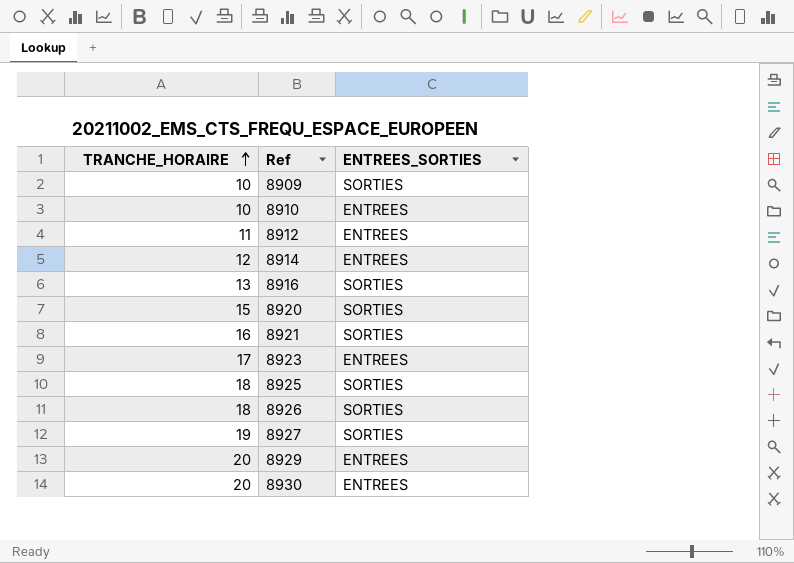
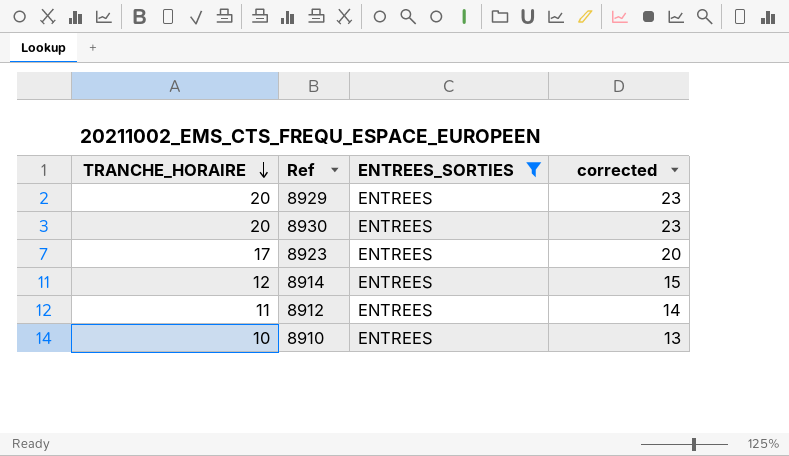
filter: none -> ENTREES_SORTIES = ENTREES
row order: TRANCHE_HORAIRE ascending -> TRANCHE_HORAIRE descending
column corrected | formula: none -> [TRANCHE_HORAIRE] + 3

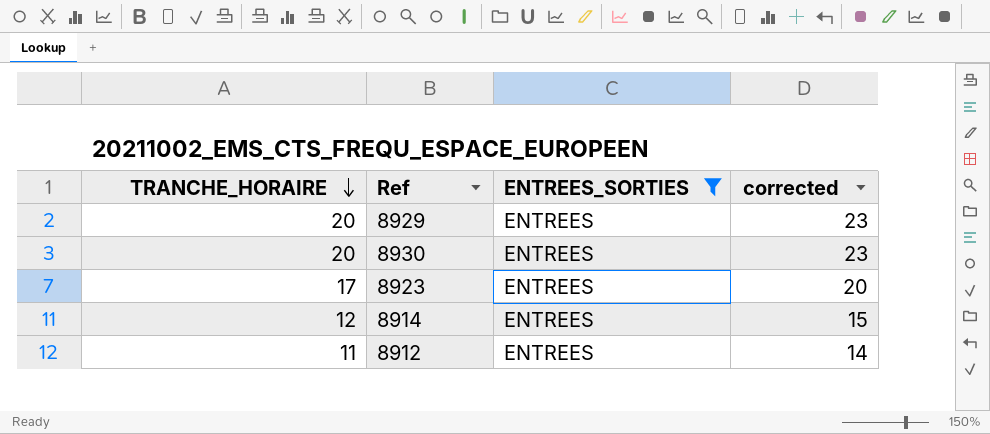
row 8910: 10 | ENTREES | 13 -> none

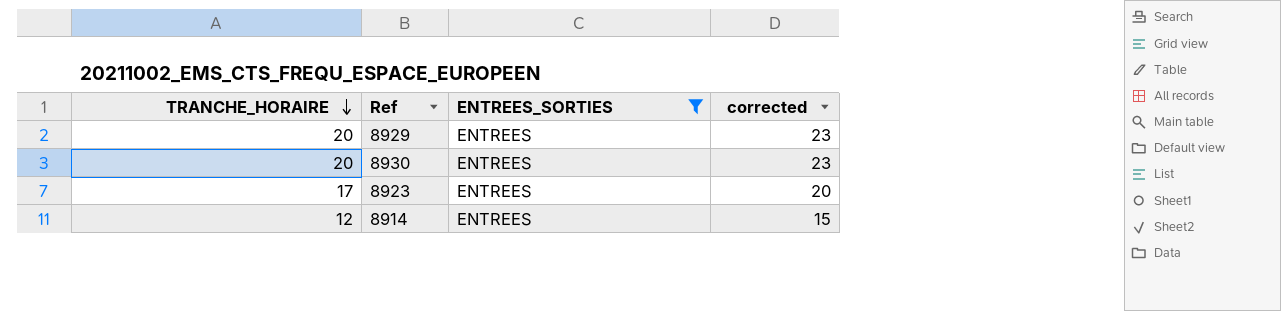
row 8912: 11 | ENTREES | 14 -> none

